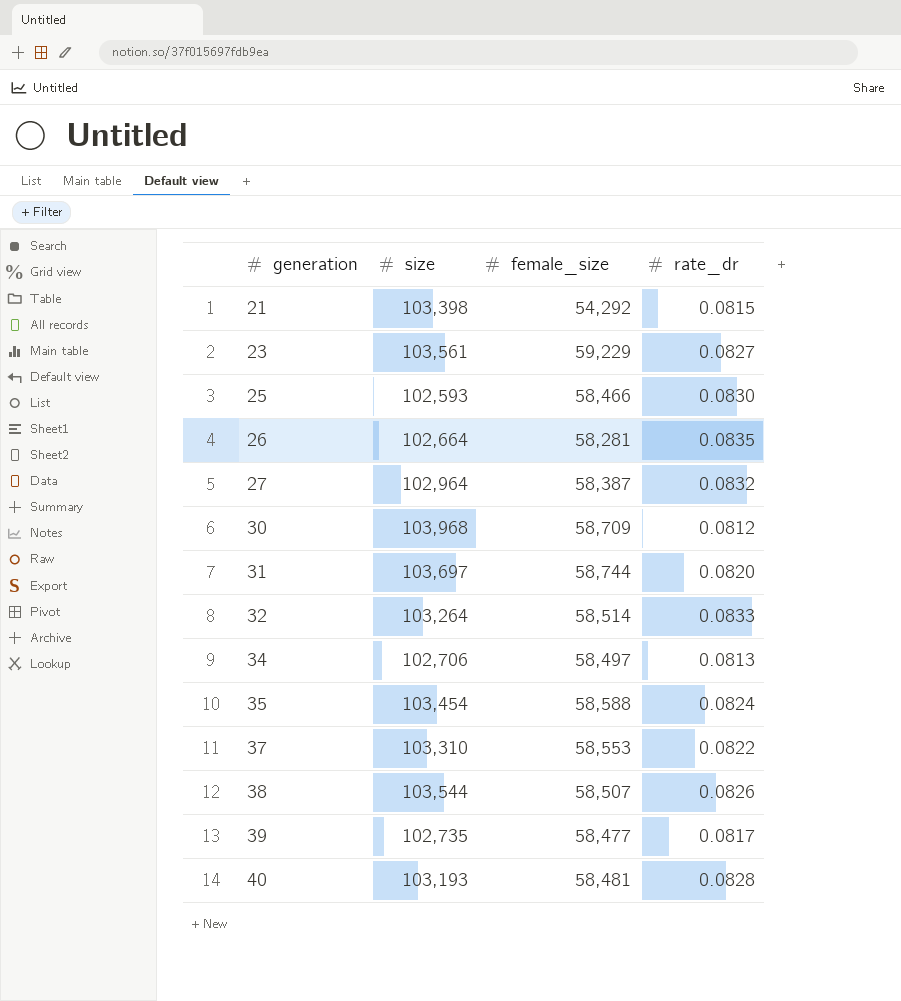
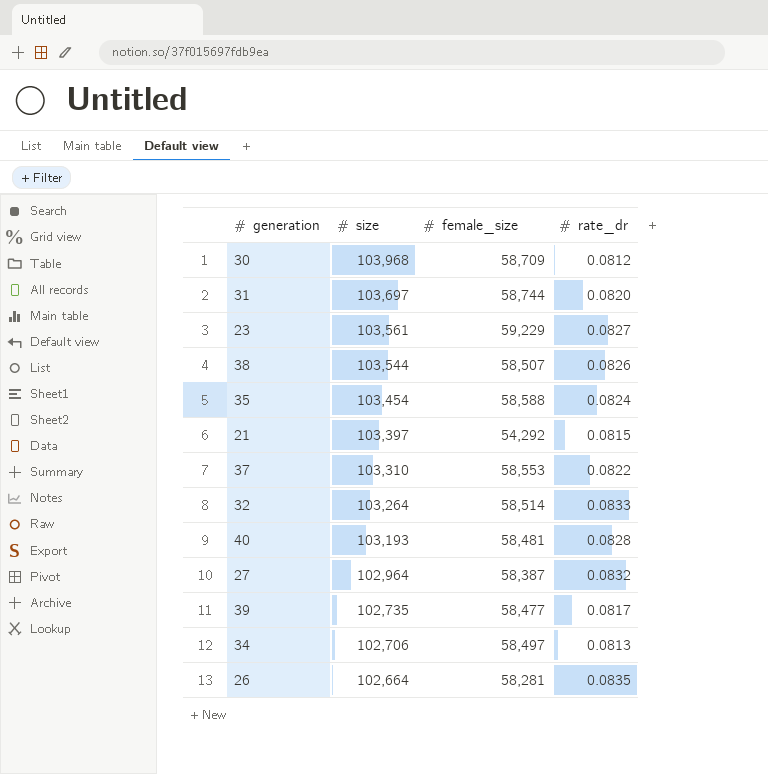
row order: generation ascending -> size descending
row 25: 102,593 | 58,466 | 0.0830 -> none
21 | size: 103,398 -> 103,397

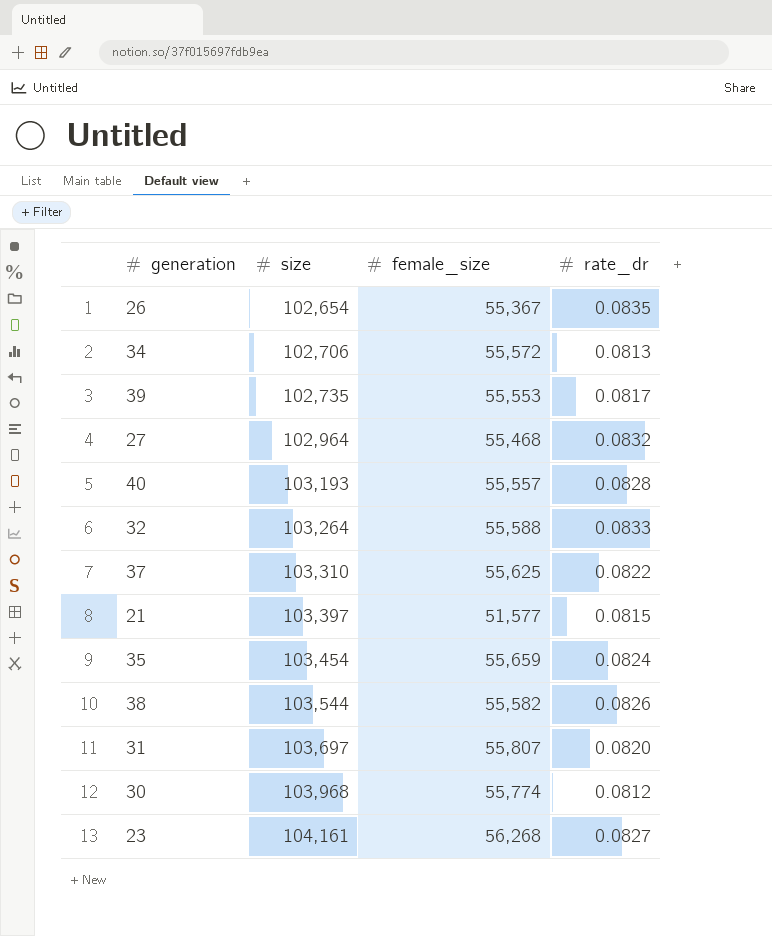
row order: size descending -> size ascending
26 | size: 102,664 -> 102,654
26 | female_size: 58,281 -> 55,367
34 | female_size: 58,497 -> 55,572
39 | female_size: 58,477 -> 55,553
27 | female_size: 58,387 -> 55,468
40 | female_size: 58,481 -> 55,557
32 | female_size: 58,514 -> 55,588
37 | female_size: 58,553 -> 55,625
21 | female_size: 54,292 -> 51,577
35 | female_size: 58,588 -> 55,659
38 | female_size: 58,507 -> 55,582
31 | female_size: 58,744 -> 55,807
30 | female_size: 58,709 -> 55,774
23 | size: 103,561 -> 104,161
23 | female_size: 59,229 -> 56,268

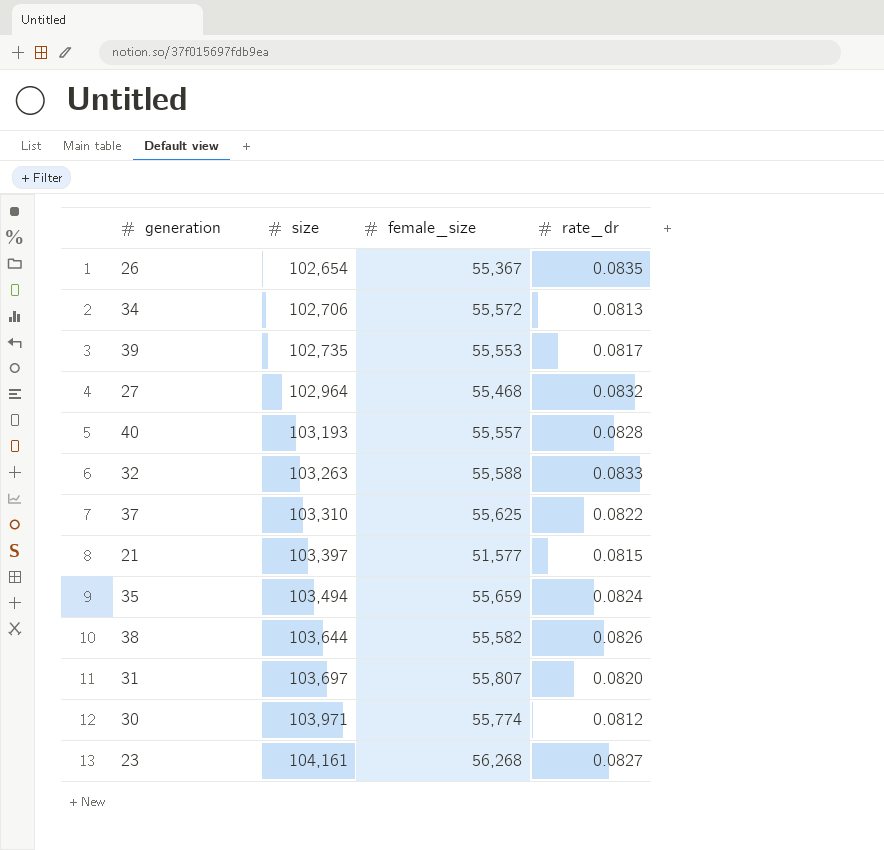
32 | size: 103,264 -> 103,263
35 | size: 103,454 -> 103,494
38 | size: 103,544 -> 103,644
30 | size: 103,968 -> 103,971

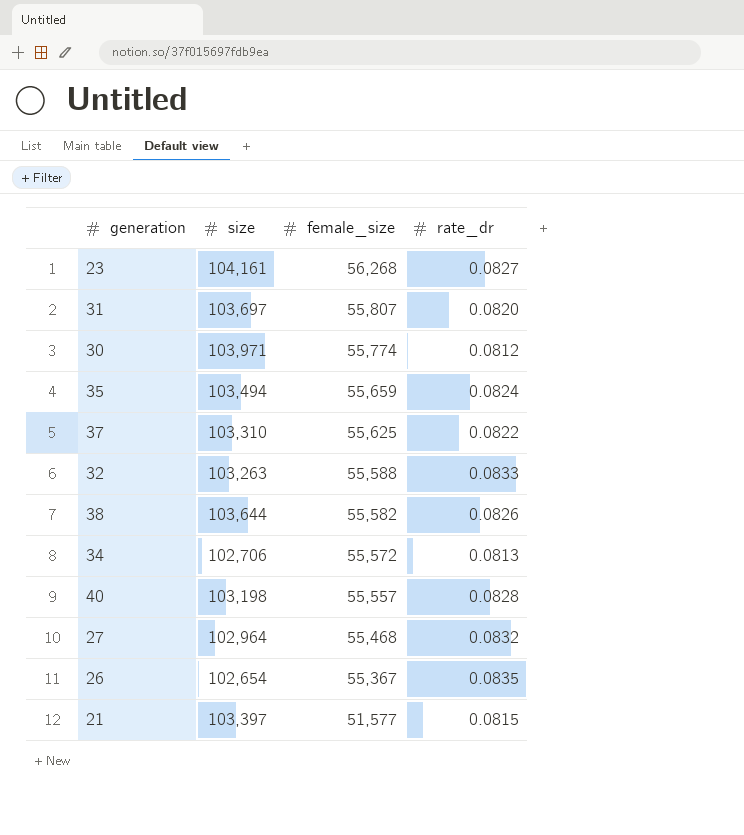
row order: size ascending -> female_size descending
row 39: 102,735 | 55,553 | 0.0817 -> none
40 | size: 103,193 -> 103,198

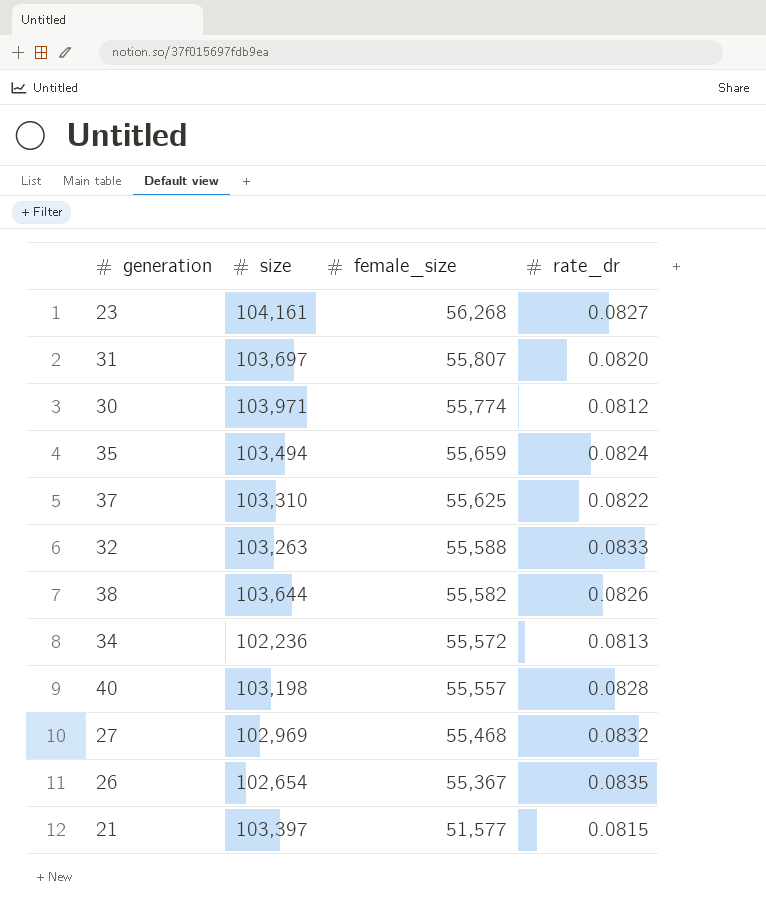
34 | size: 102,706 -> 102,236
27 | size: 102,964 -> 102,969

